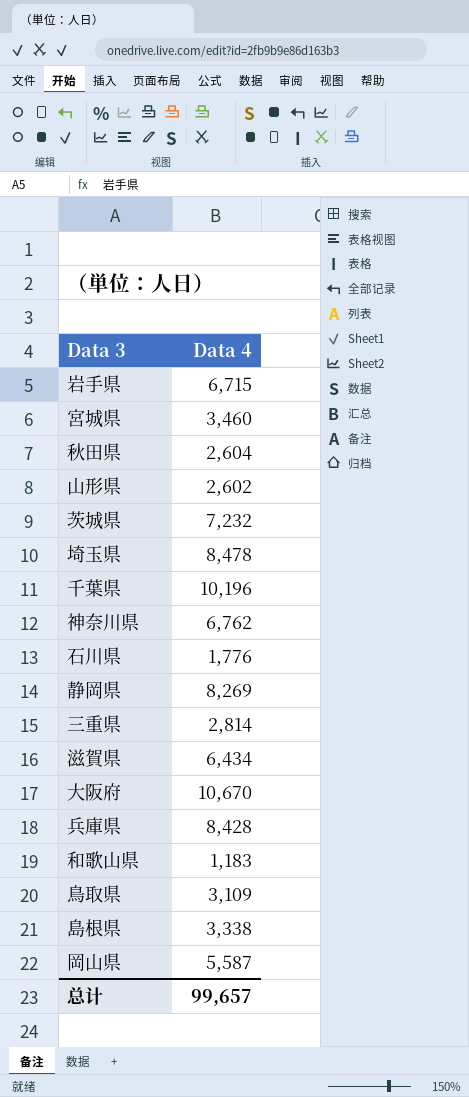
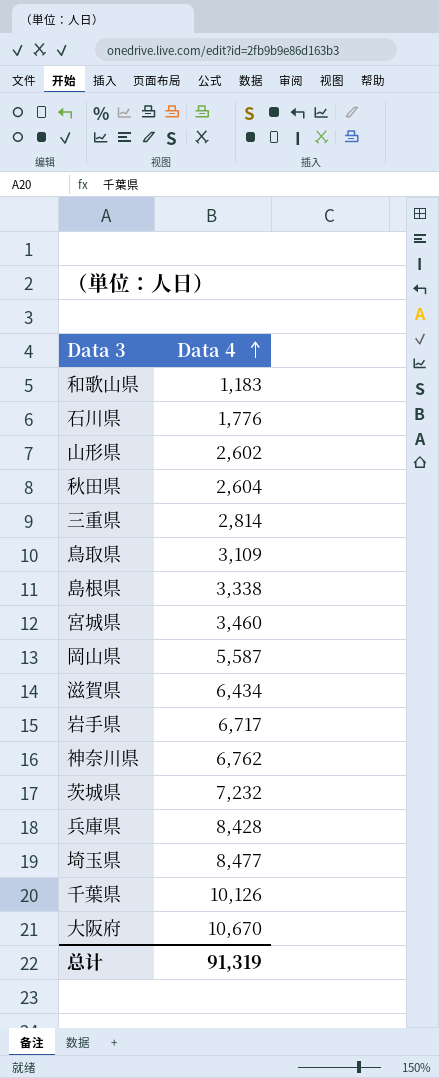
row order: none -> Data 4 ascending
row 静岡県: 8,269 -> none
岩手県 | Data 4: 6,715 -> 6,717
埼玉県 | Data 4: 8,478 -> 8,477
千葉県 | Data 4: 10,196 -> 10,126
总计 | Data 4: 99,657 -> 91,319

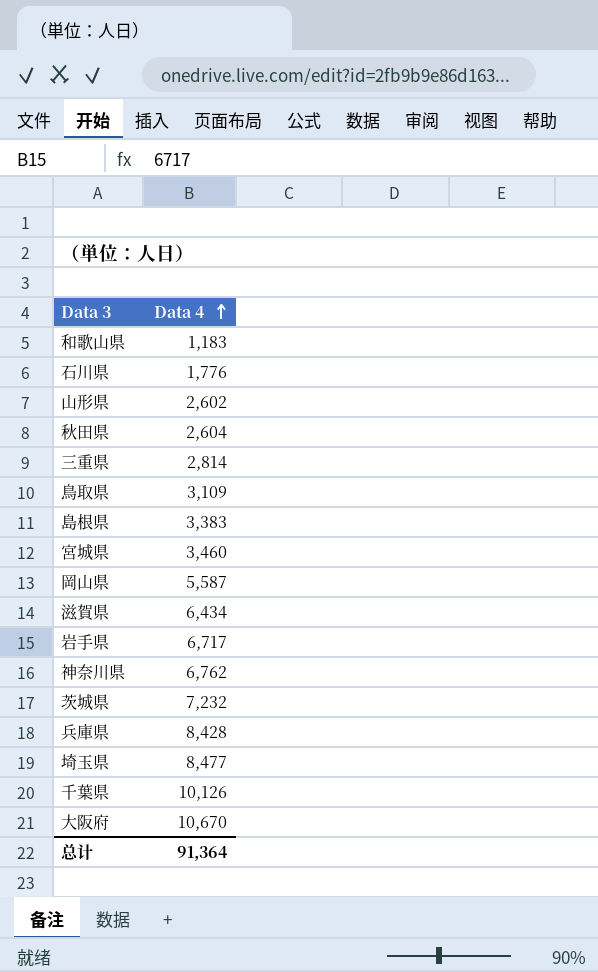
島根県 | Data 4: 3,338 -> 3,383
总计 | Data 4: 91,319 -> 91,364

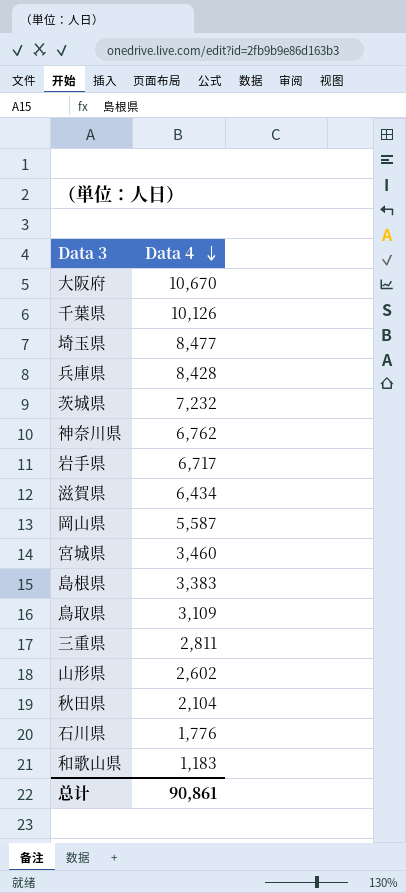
row order: Data 4 ascending -> Data 4 descending
三重県 | Data 4: 2,814 -> 2,811
秋田県 | Data 4: 2,604 -> 2,104
总计 | Data 4: 91,364 -> 90,861

